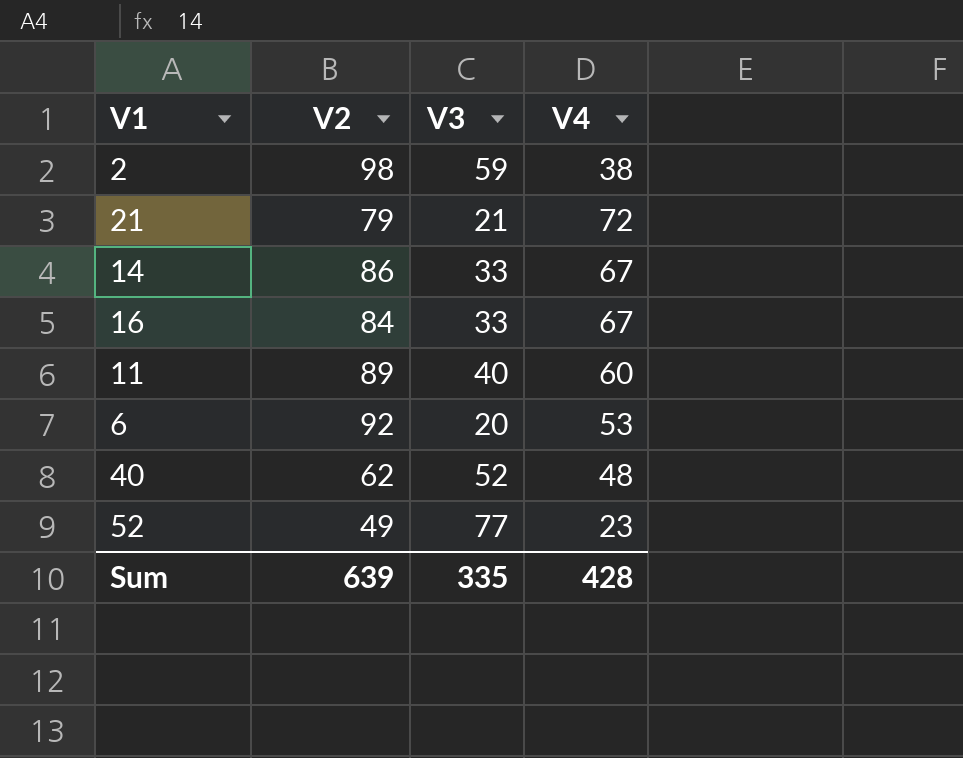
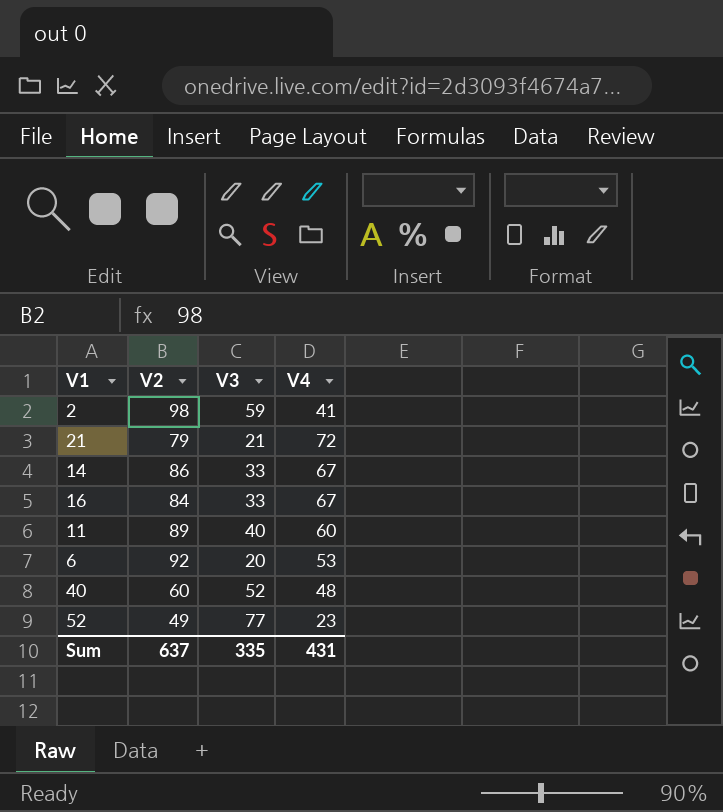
2 | V4: 38 -> 41
40 | V2: 62 -> 60
Sum | V2: 639 -> 637
Sum | V4: 428 -> 431

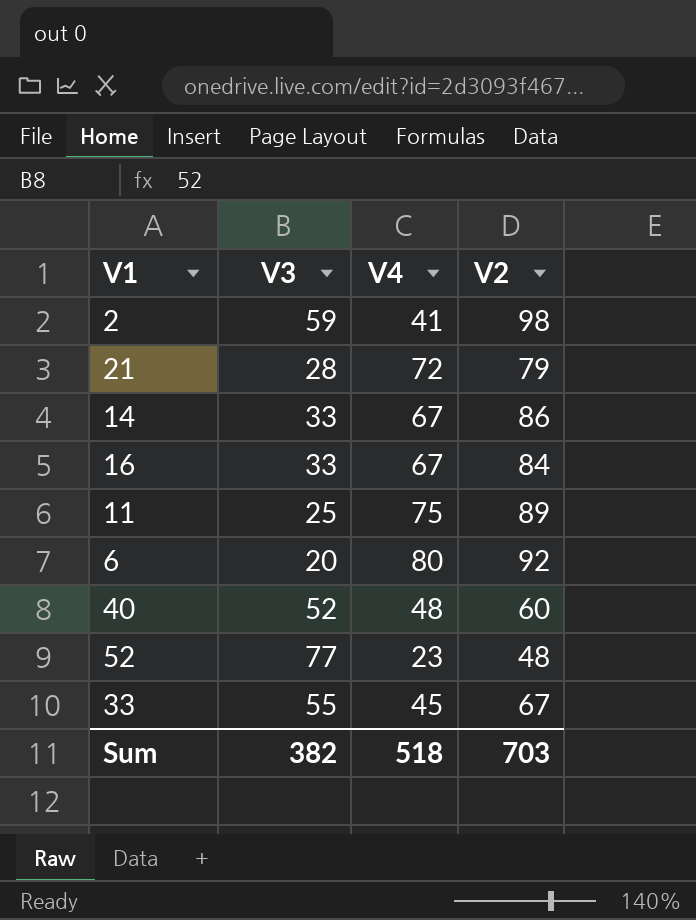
column V2 | position: 2 -> 4
21 | V3: 21 -> 28
11 | V3: 40 -> 25
11 | V4: 60 -> 75
6 | V4: 53 -> 80
52 | V2: 49 -> 48
row 33: none -> 55 | 45 | 67
Sum | V3: 335 -> 382
Sum | V4: 431 -> 518
Sum | V2: 637 -> 703

